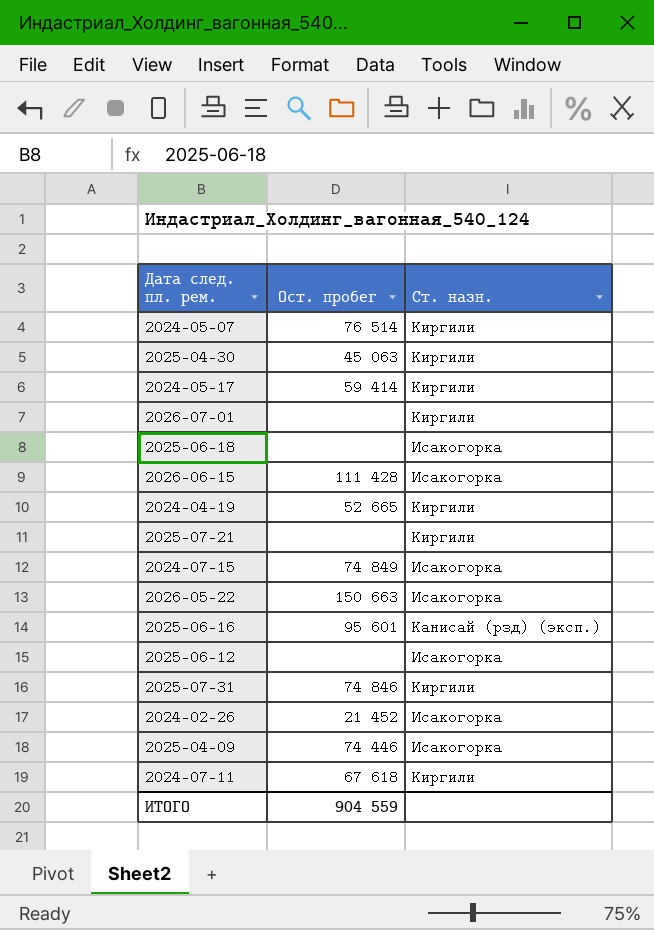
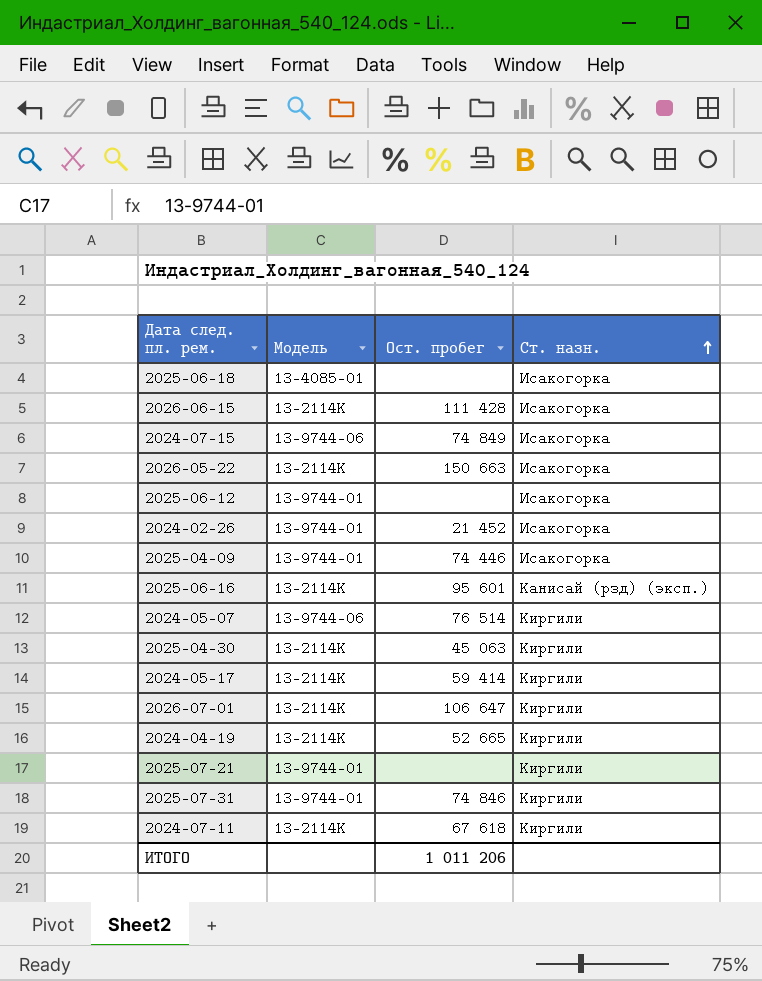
row order: none -> Ст. назн. ascending
column Модель | position: none -> 2
2026-07-01 | Ост. пробег: none -> 106 647
ИТОГО | Ост. пробег: 904 559 -> 1 011 206

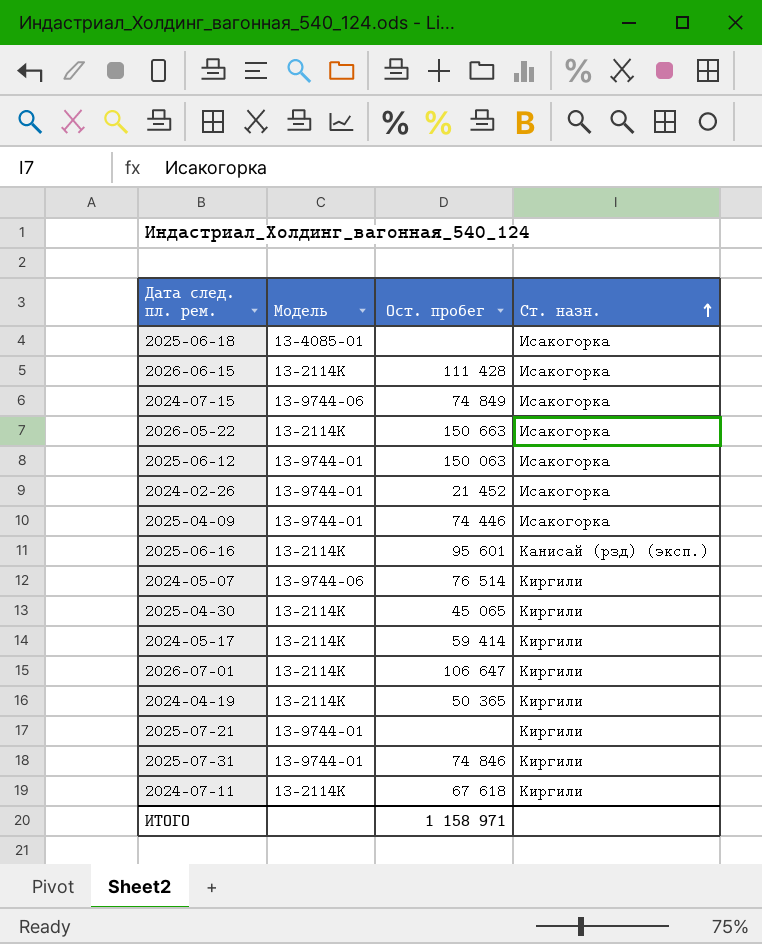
2025-06-12 | Ост. пробег: none -> 150 063
2025-04-30 | Ост. пробег: 45 063 -> 45 065
2024-04-19 | Ост. пробег: 52 665 -> 50 365
ИТОГО | Ост. пробег: 1 011 206 -> 1 158 971

